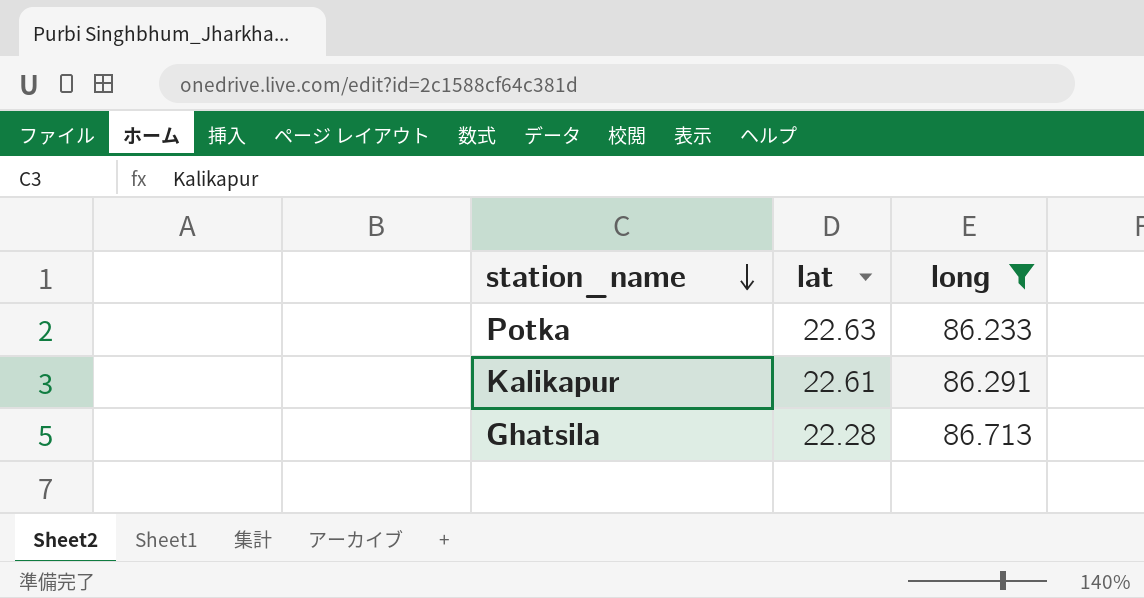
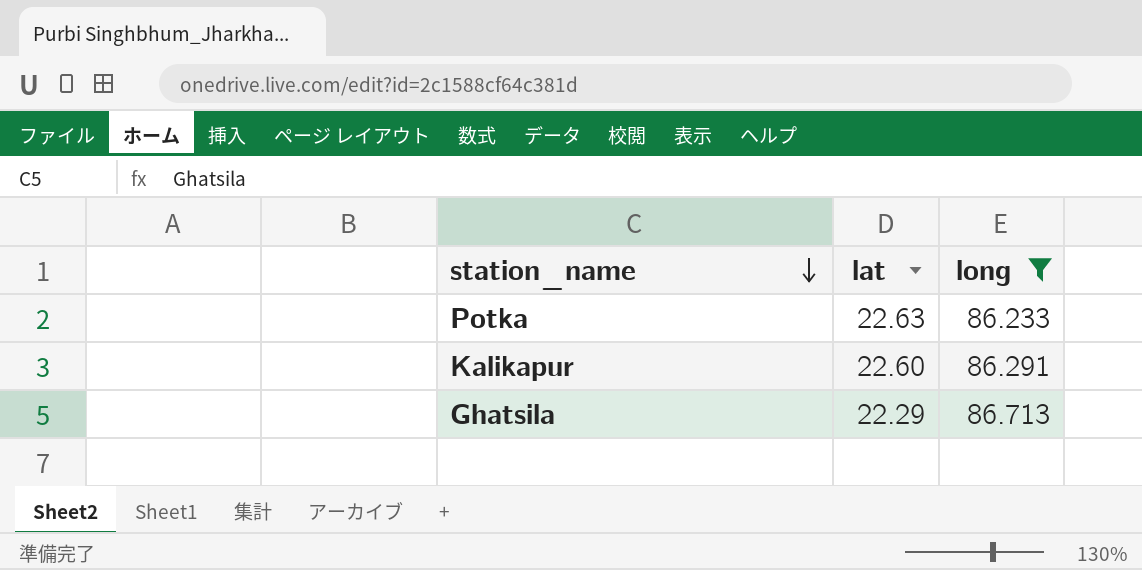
Kalikapur | lat: 22.61 -> 22.60
Ghatsila | lat: 22.28 -> 22.29

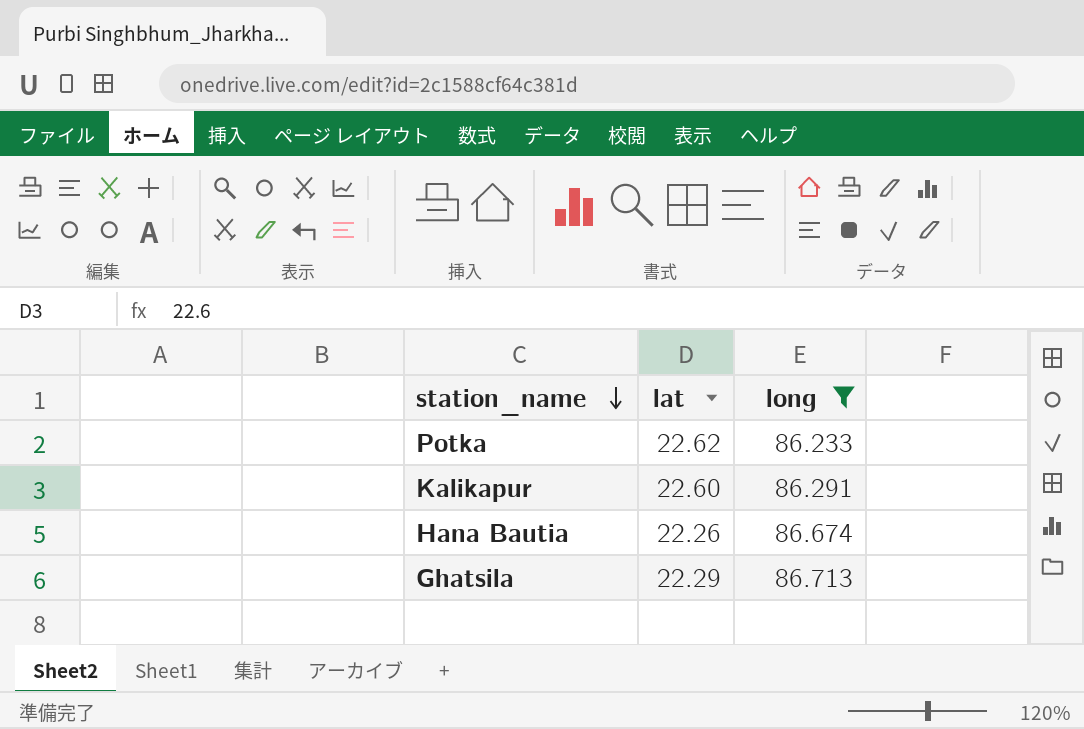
Potka | lat: 22.63 -> 22.62
row Hana Bautia: none -> 22.26 | 86.674

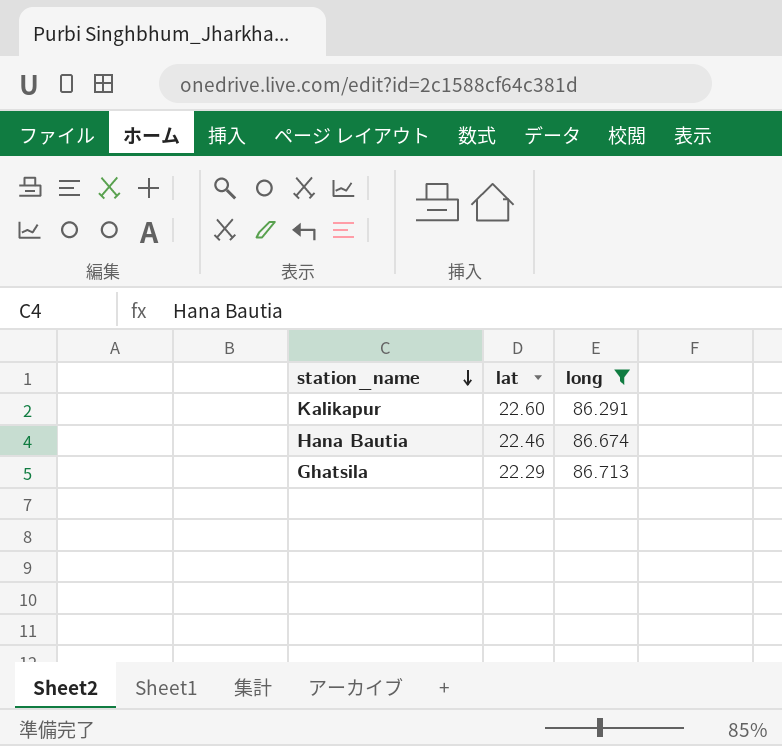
row Potka: 22.62 | 86.233 -> none
Hana Bautia | lat: 22.26 -> 22.46

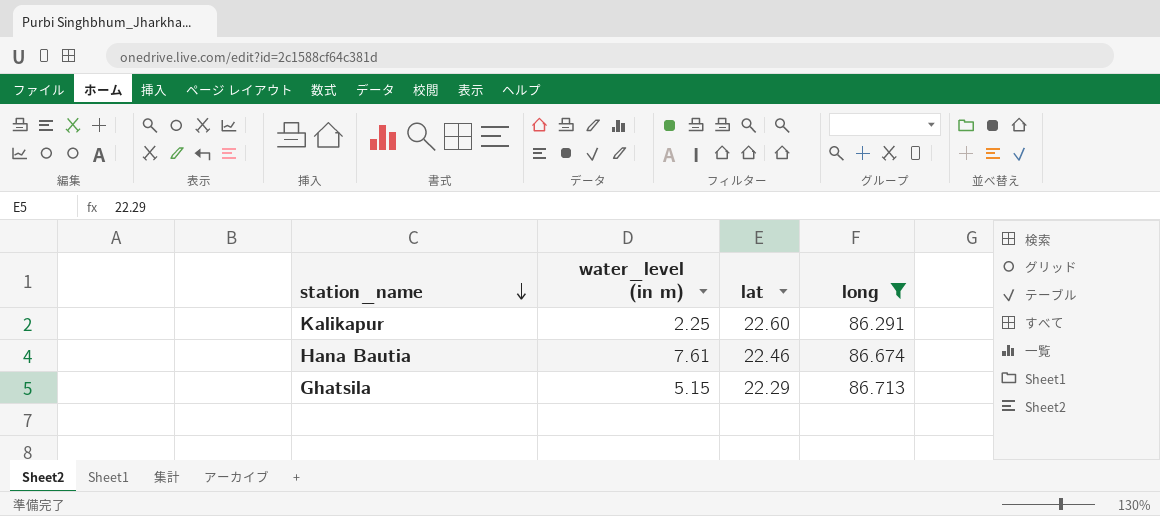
column water_level (in m) | position: none -> 2

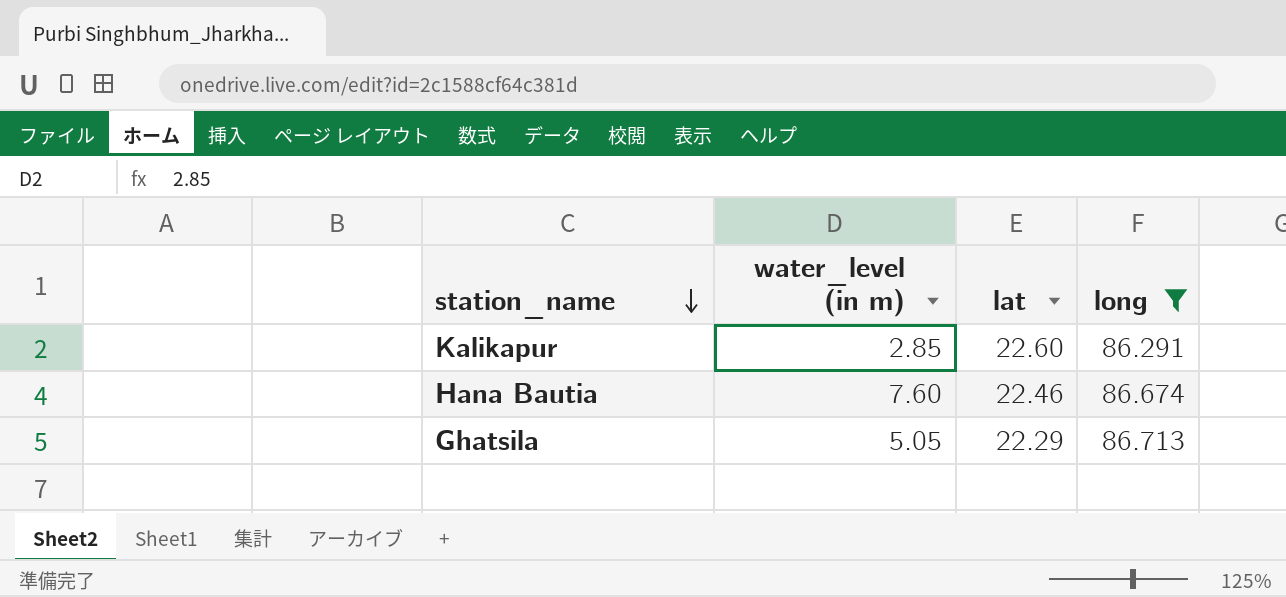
Kalikapur | water_level (in m): 2.25 -> 2.85
Hana Bautia | water_level (in m): 7.61 -> 7.60
Ghatsila | water_level (in m): 5.15 -> 5.05

